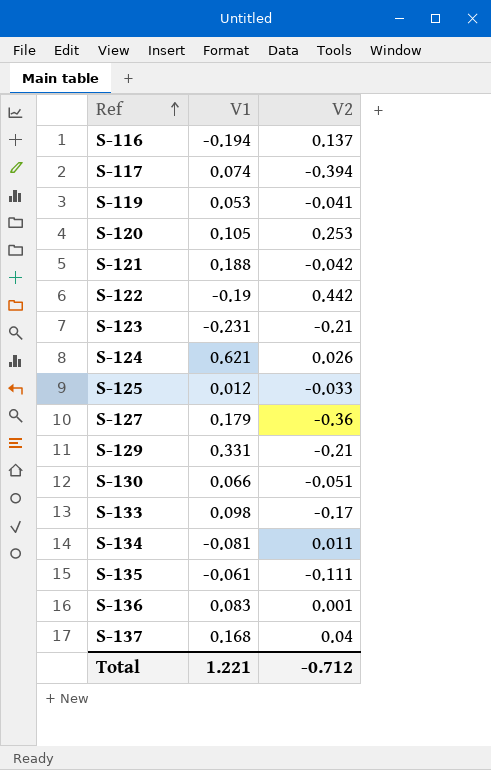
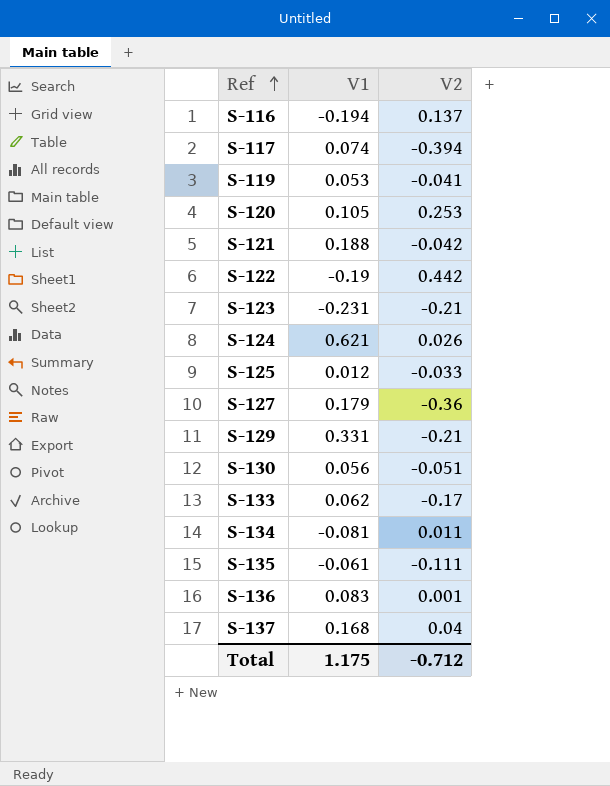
S-130 | V1: 0.066 -> 0.056
S-133 | V1: 0.098 -> 0.062
Total | V1: 1.221 -> 1.175

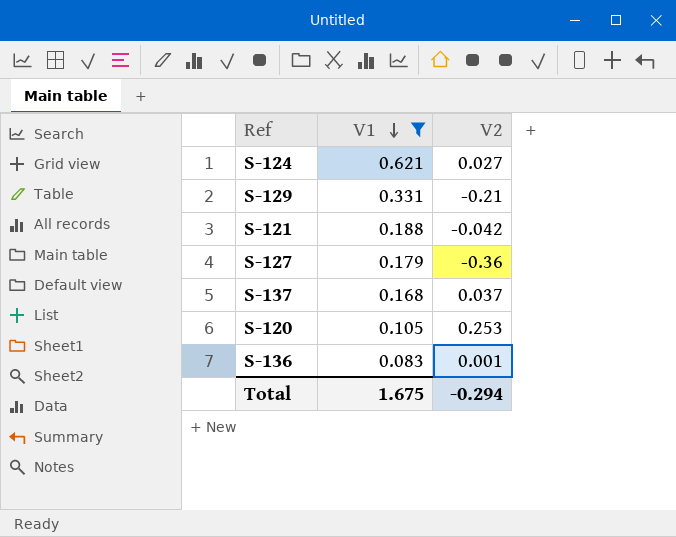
filter: none -> V1 >= 0.083
row order: Ref ascending -> V1 descending
S-124 | V2: 0.026 -> 0.027
S-137 | V2: 0.04 -> 0.037
Total | V1: 1.175 -> 1.675
Total | V2: -0.712 -> -0.294

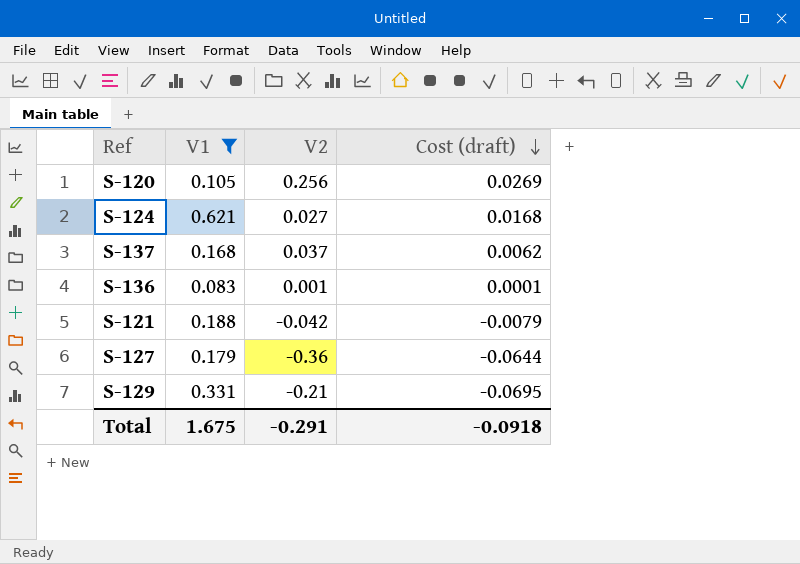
row order: V1 descending -> Cost (draft) descending
column Cost (draft) | formula: none -> [V1] * [V2]
S-120 | V2: 0.253 -> 0.256
Total | V2: -0.294 -> -0.291

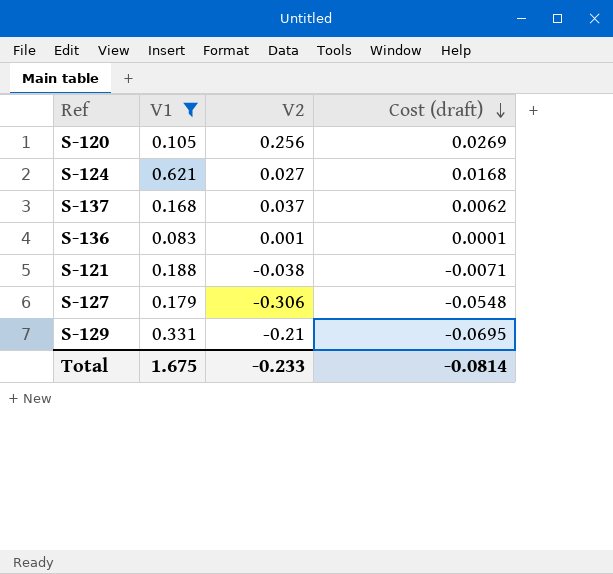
S-121 | V2: -0.042 -> -0.038
S-121 | Cost (draft): -0.0079 -> -0.0071
S-127 | V2: -0.36 -> -0.306
S-127 | Cost (draft): -0.0644 -> -0.0548
Total | V2: -0.291 -> -0.233
Total | Cost (draft): -0.0918 -> -0.0814

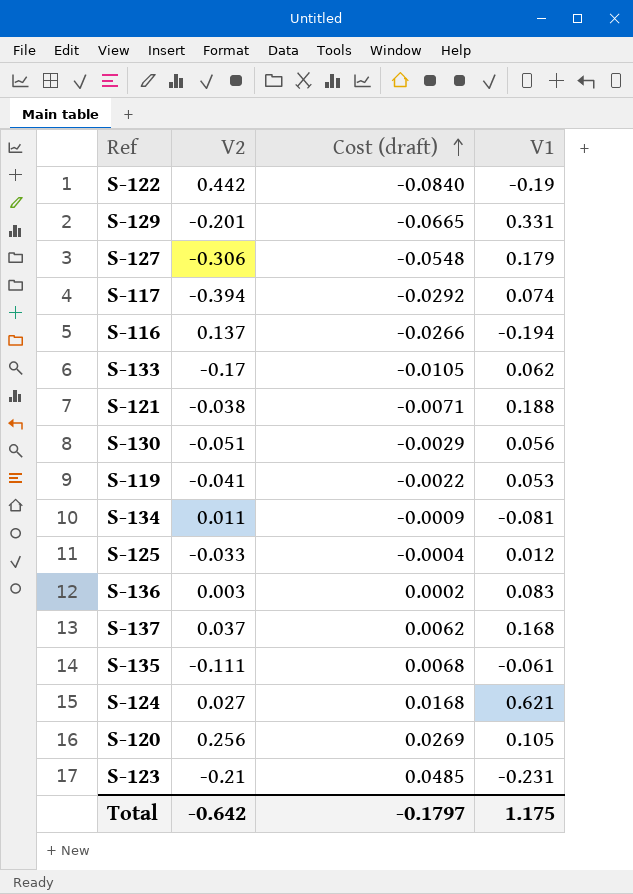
filter: V1 >= 0.083 -> none
row order: Cost (draft) descending -> Cost (draft) ascending
column V1 | position: 2 -> 4
S-129 | V2: -0.21 -> -0.201
S-129 | Cost (draft): -0.0695 -> -0.0665
S-136 | V2: 0.001 -> 0.003
S-136 | Cost (draft): 0.0001 -> 0.0002
Total | V2: -0.233 -> -0.642
Total | Cost (draft): -0.0814 -> -0.1797
Total | V1: 1.675 -> 1.175

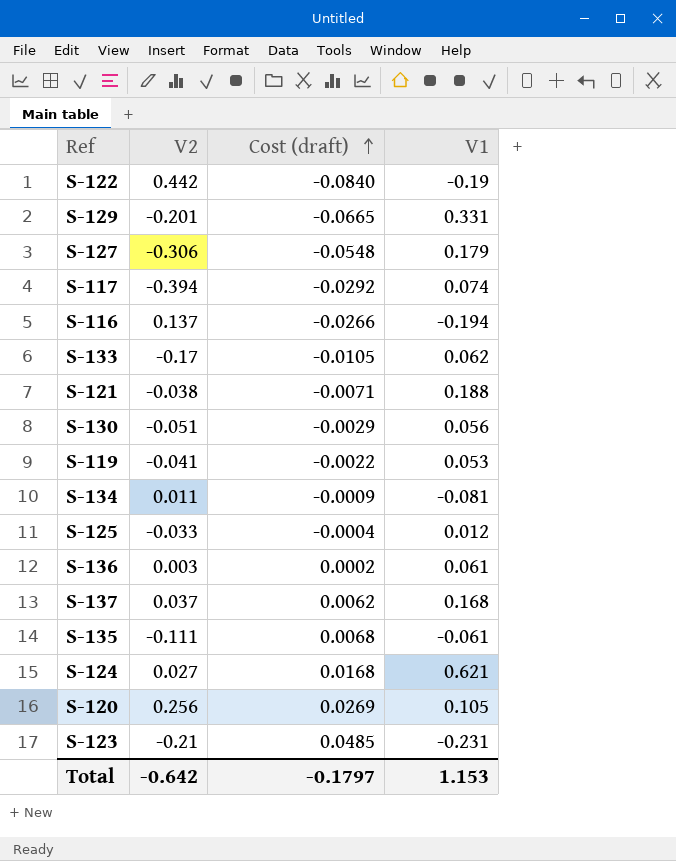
S-136 | V1: 0.083 -> 0.061
Total | V1: 1.175 -> 1.153

